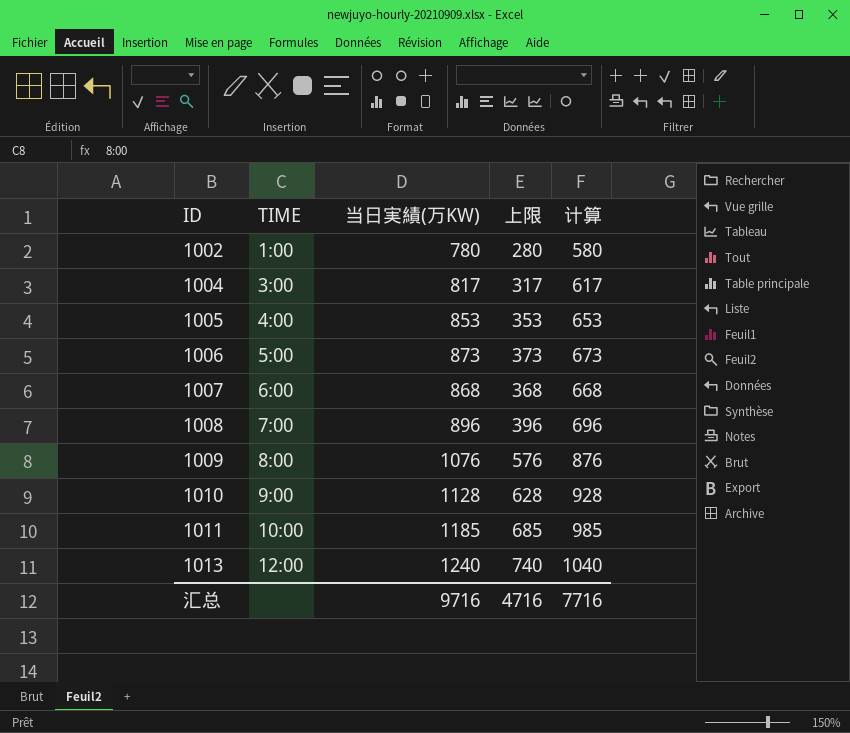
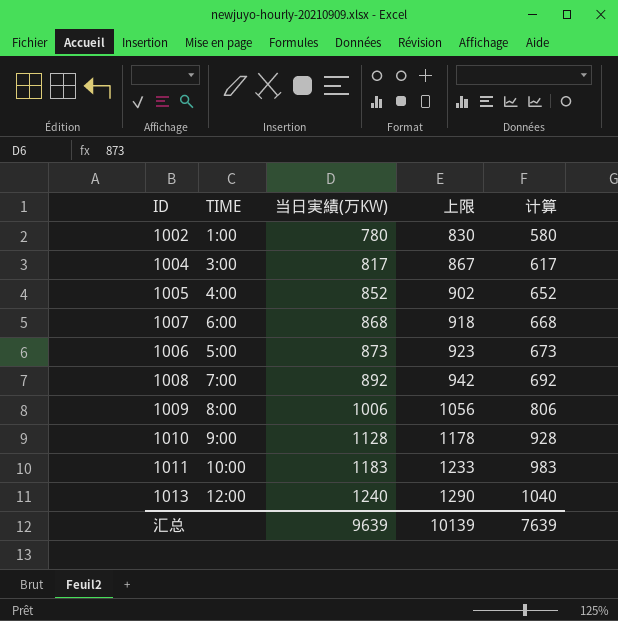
row order: ID ascending -> 当日実績(万KW) ascending
column 上限 | formula: [当日実績(万KW)] - 500 -> [当日実績(万KW)] + 50
1005 | 当日実績(万KW): 853 -> 852
1005 | 计算: 653 -> 652
1008 | 当日実績(万KW): 896 -> 892
1008 | 计算: 696 -> 692
1009 | 当日実績(万KW): 1076 -> 1006
1009 | 计算: 876 -> 806
1011 | 当日実績(万KW): 1185 -> 1183
1011 | 计算: 985 -> 983
汇总 | 当日実績(万KW): 9716 -> 9639
汇总 | 上限: 4716 -> 10139
汇总 | 计算: 7716 -> 7639

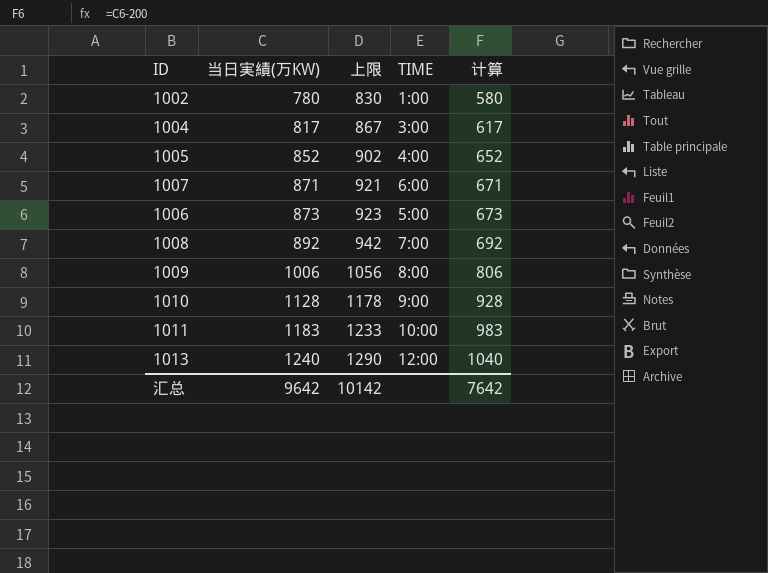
column TIME | position: 2 -> 4
1007 | 当日実績(万KW): 868 -> 871
1007 | 上限: 918 -> 921
1007 | 计算: 668 -> 671
汇总 | 当日実績(万KW): 9639 -> 9642
汇总 | 上限: 10139 -> 10142
汇总 | 计算: 7639 -> 7642

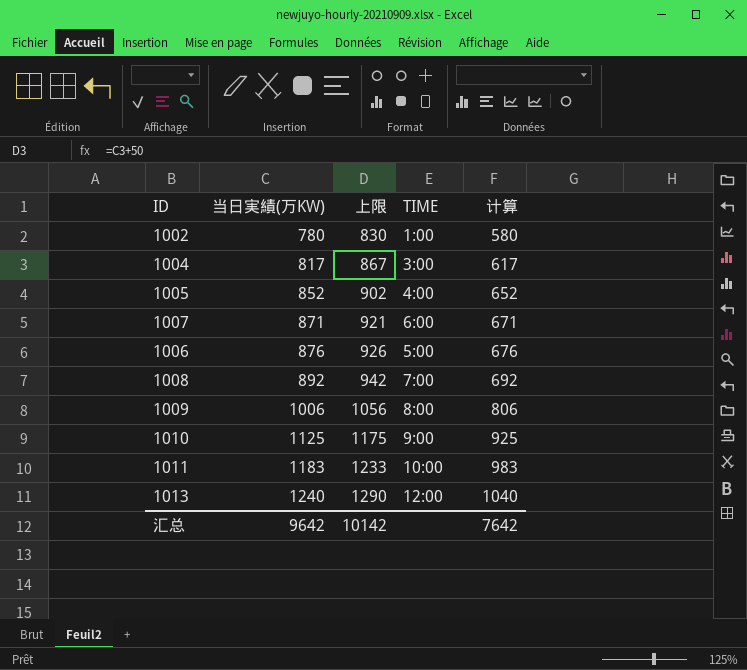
1006 | 当日実績(万KW): 873 -> 876
1006 | 上限: 923 -> 926
1006 | 计算: 673 -> 676
1010 | 当日実績(万KW): 1128 -> 1125
1010 | 上限: 1178 -> 1175
1010 | 计算: 928 -> 925

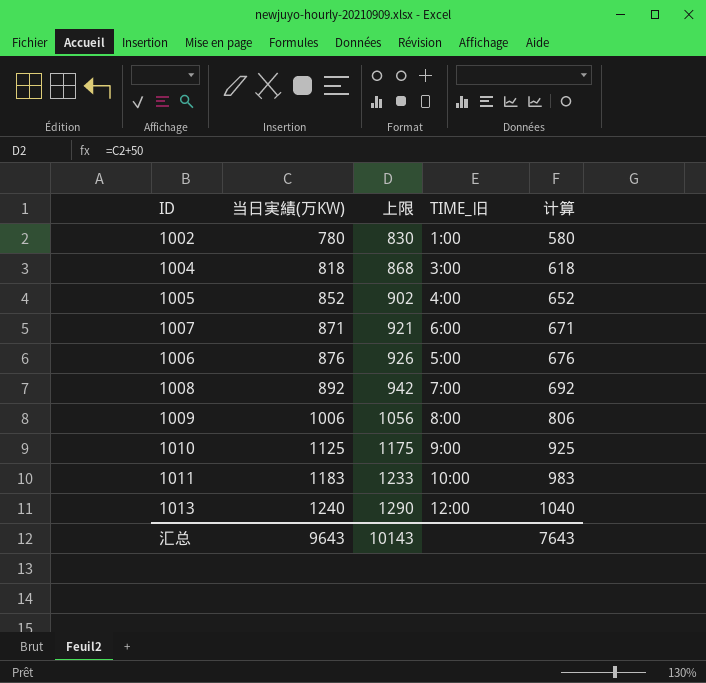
column name: TIME -> TIME_旧
1004 | 当日実績(万KW): 817 -> 818
1004 | 上限: 867 -> 868
1004 | 计算: 617 -> 618
汇总 | 当日実績(万KW): 9642 -> 9643
汇总 | 上限: 10142 -> 10143
汇总 | 计算: 7642 -> 7643

